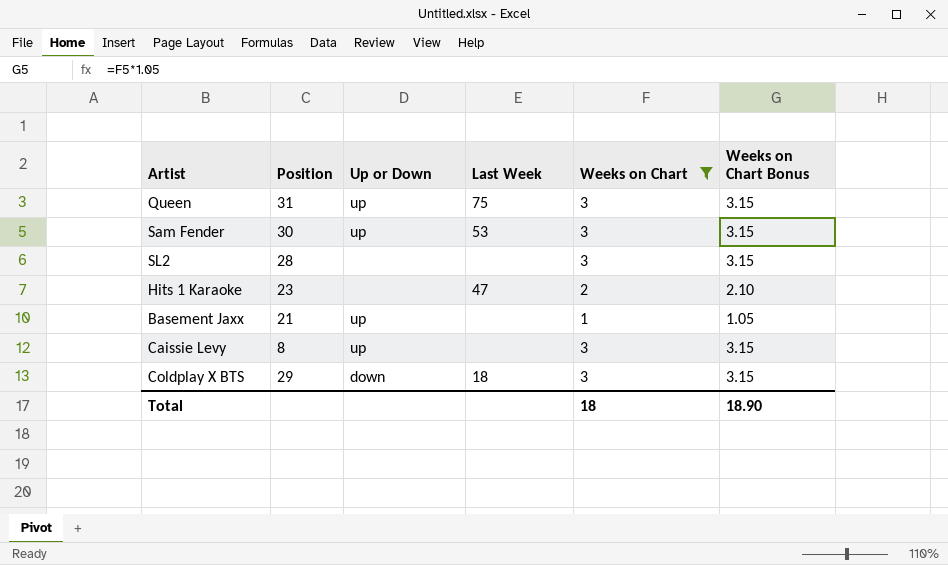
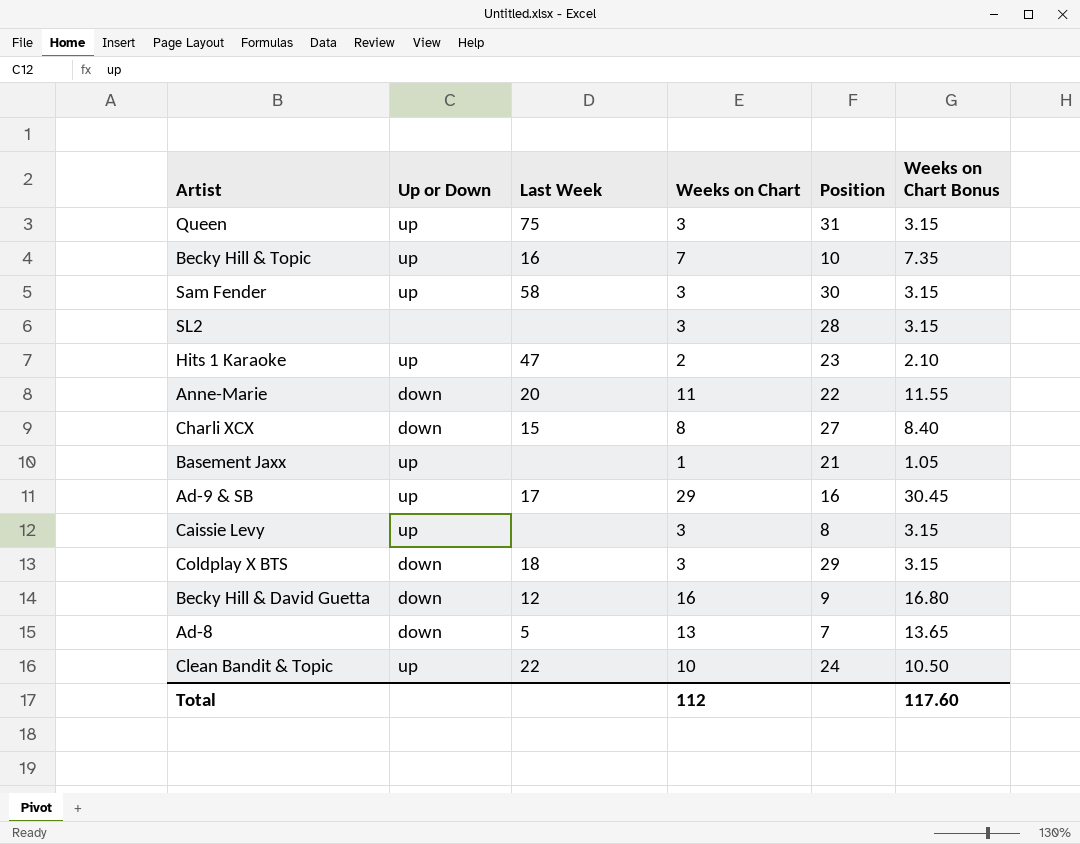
filter: Weeks on Chart <= 3 -> none
column Position | position: 2 -> 5
Sam Fender | Last Week: 53 -> 58
Hits 1 Karaoke | Up or Down: none -> up
Total | Weeks on Chart: 18 -> 112
Total | Weeks on Chart Bonus: 18.90 -> 117.60

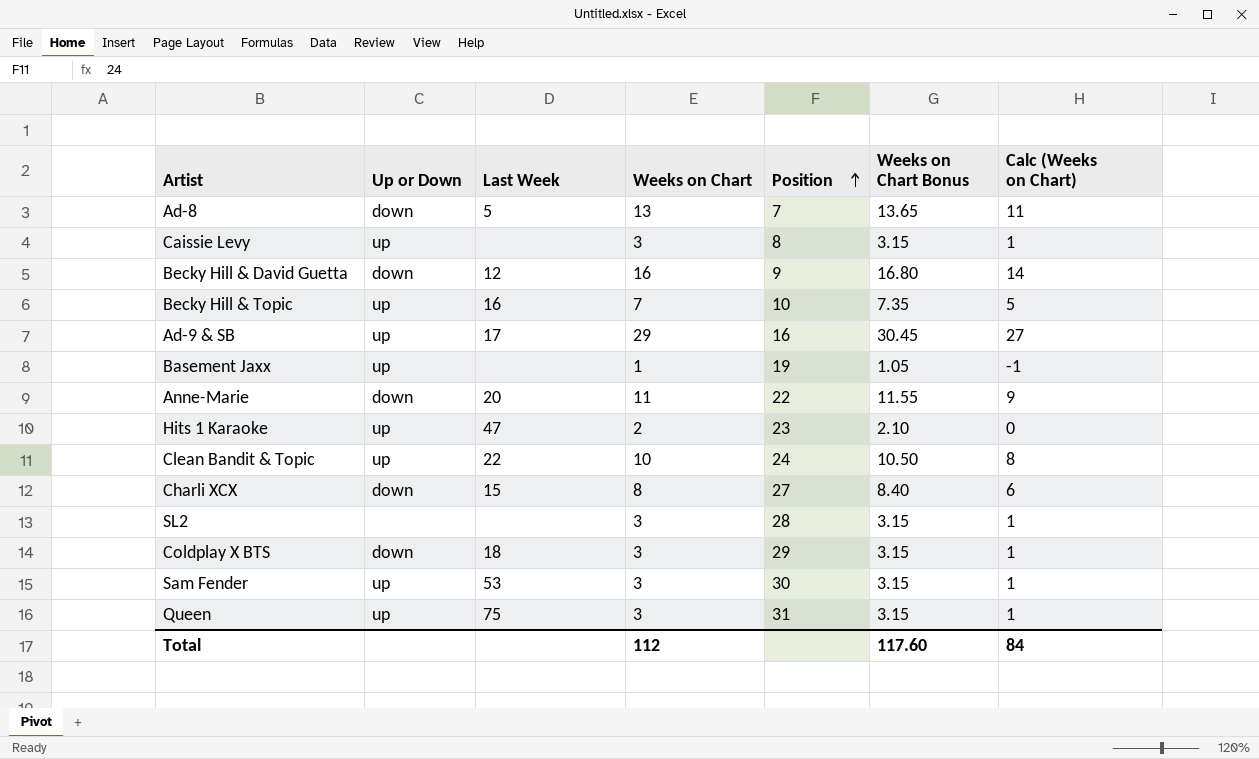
row order: none -> Position ascending
column Calc (Weeks on Chart) | formula: none -> [Weeks on Chart] - 2
Basement Jaxx | Position: 21 -> 19
Sam Fender | Last Week: 58 -> 53

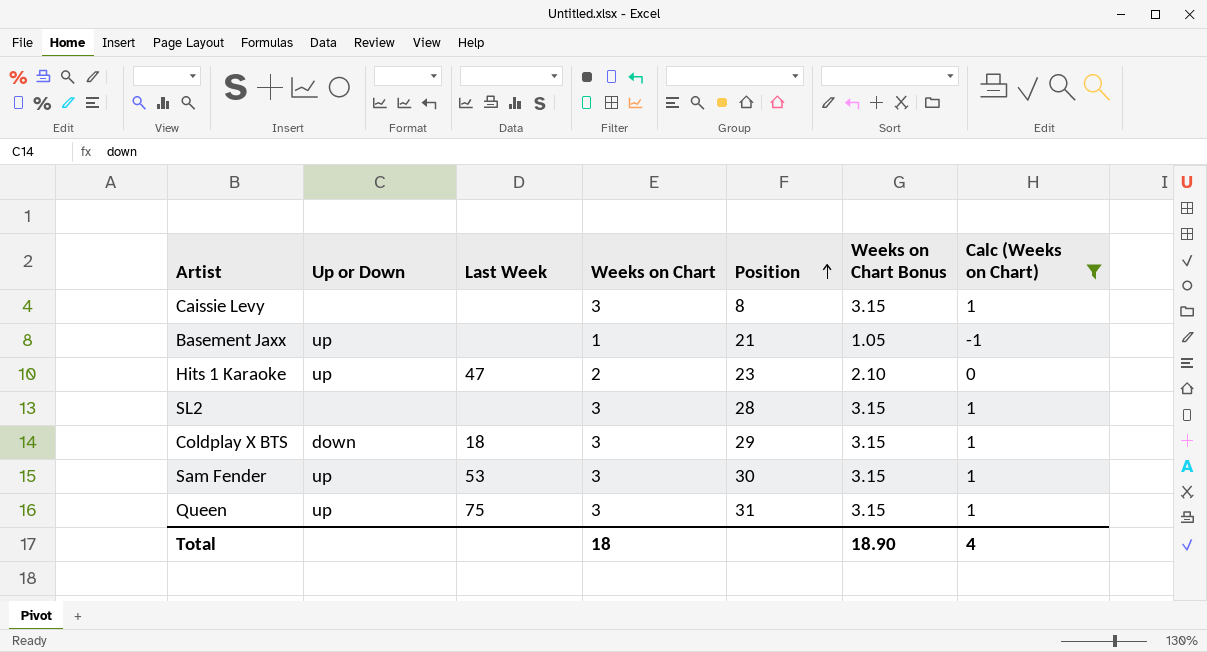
filter: none -> Calc (Weeks on Chart) <= 1
Caissie Levy | Up or Down: up -> none
Basement Jaxx | Position: 19 -> 21
Total | Weeks on Chart: 112 -> 18
Total | Weeks on Chart Bonus: 117.60 -> 18.90
Total | Calc (Weeks on Chart): 84 -> 4

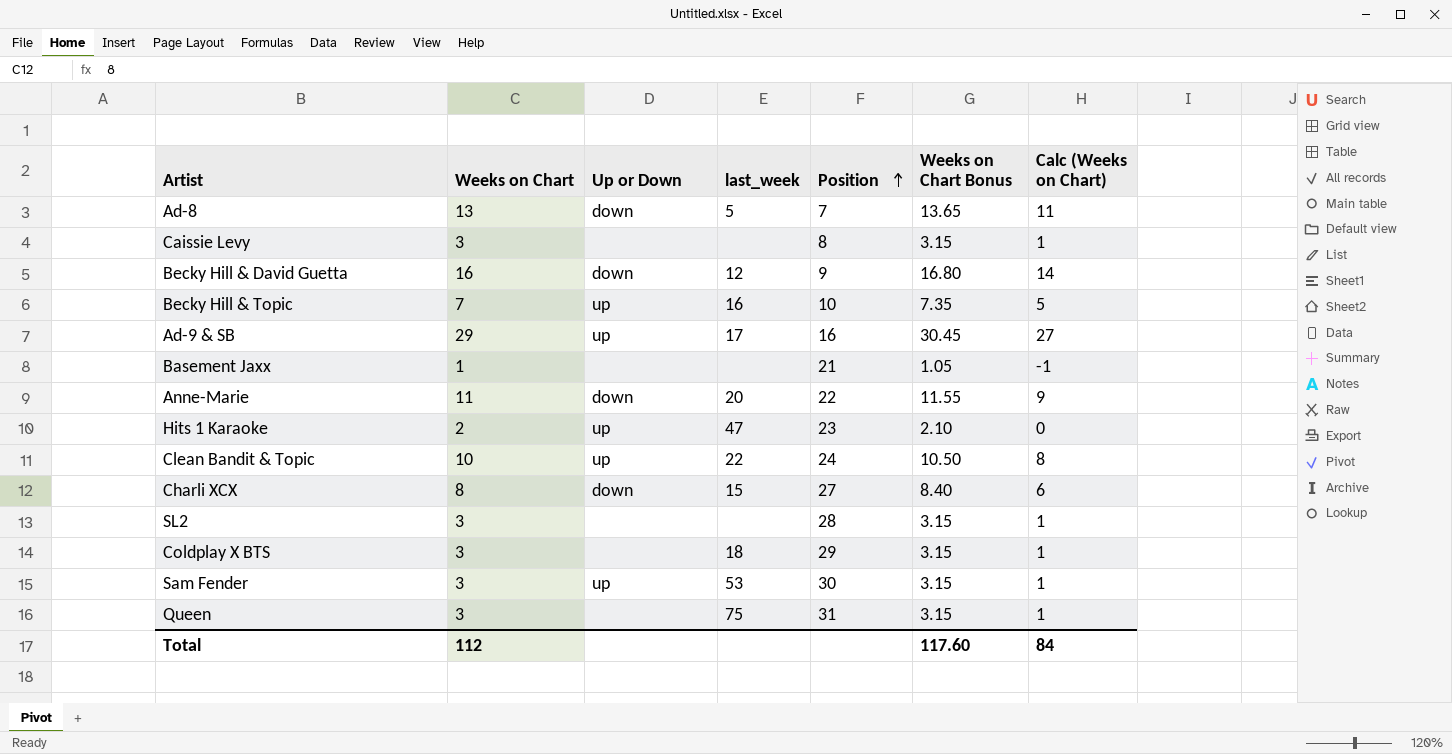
filter: Calc (Weeks on Chart) <= 1 -> none
column Weeks on Chart | position: 4 -> 2
column name: Last Week -> last_week
Basement Jaxx | Up or Down: up -> none
Coldplay X BTS | Up or Down: down -> none
Queen | Up or Down: up -> none
Total | Weeks on Chart: 18 -> 112
Total | Weeks on Chart Bonus: 18.90 -> 117.60
Total | Calc (Weeks on Chart): 4 -> 84

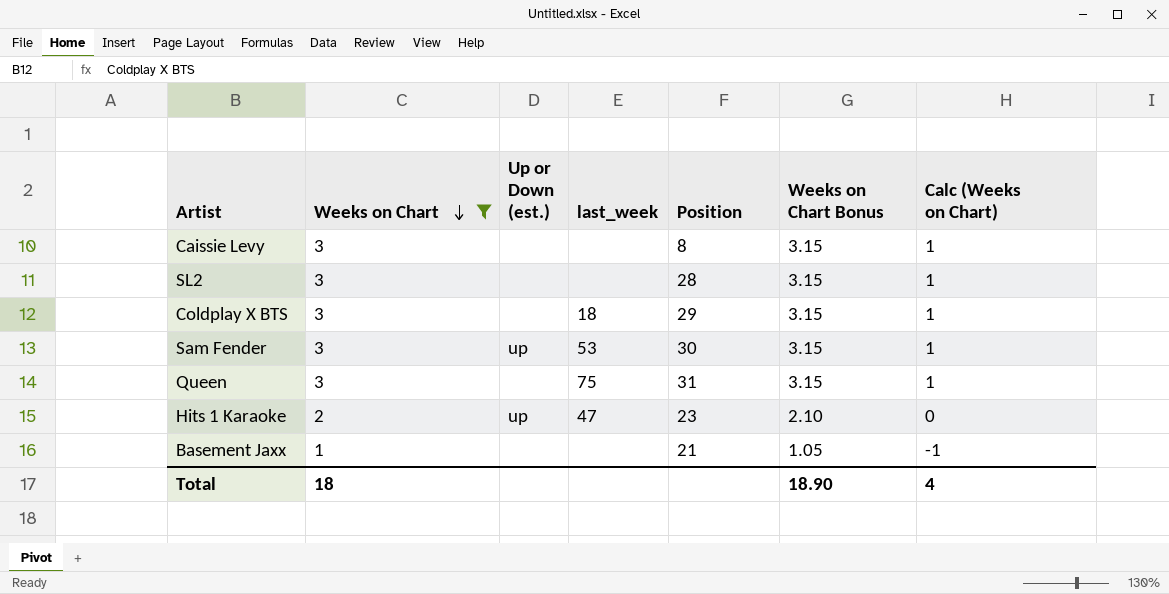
filter: none -> Weeks on Chart <= 3
row order: Position ascending -> Weeks on Chart descending
column name: Up or Down -> Up or Down (est.)
Total | Weeks on Chart: 112 -> 18
Total | Weeks on Chart Bonus: 117.60 -> 18.90
Total | Calc (Weeks on Chart): 84 -> 4

